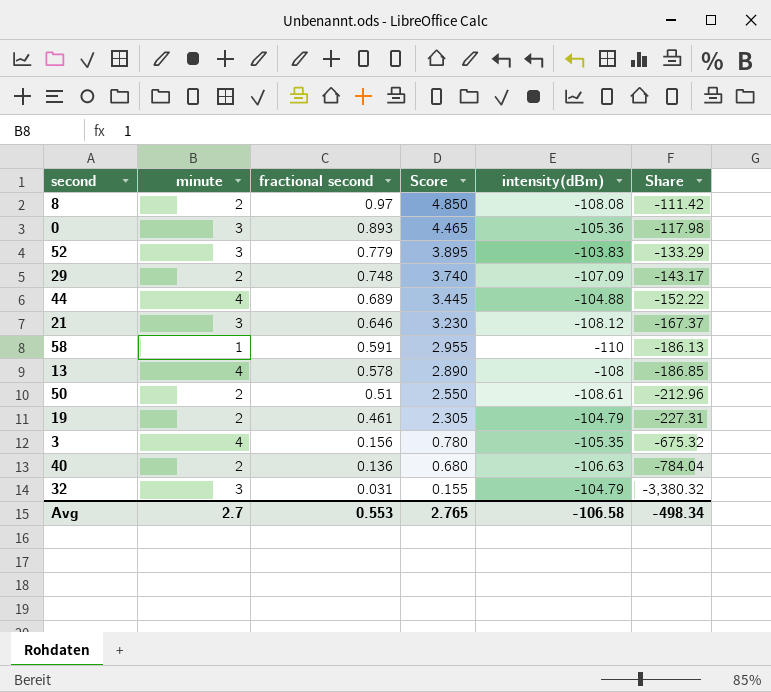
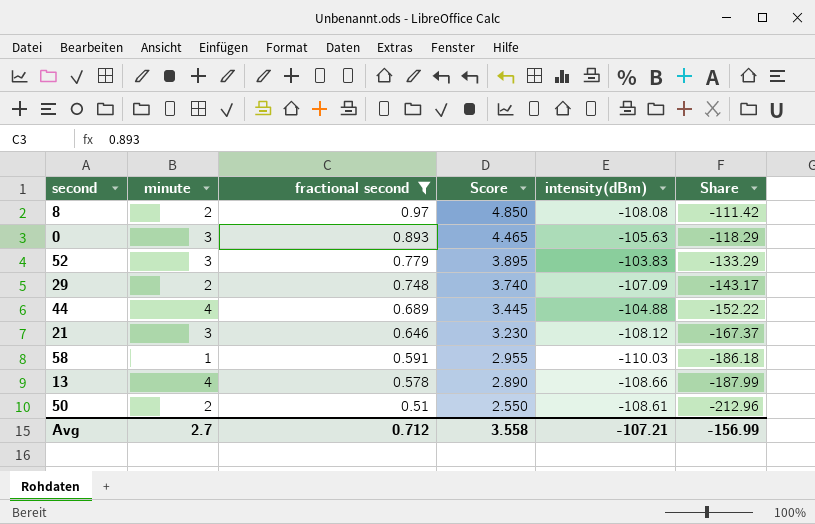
filter: none -> fractional second >= 0.51
0 | intensity(dBm): -105.36 -> -105.63
0 | Share: -117.98 -> -118.29
58 | intensity(dBm): -110 -> -110.03
58 | Share: -186.13 -> -186.18
13 | intensity(dBm): -108 -> -108.66
13 | Share: -186.85 -> -187.99
Avg | fractional second: 0.553 -> 0.712
Avg | Score: 2.765 -> 3.558
Avg | intensity(dBm): -106.58 -> -107.21
Avg | Share: -498.34 -> -156.99

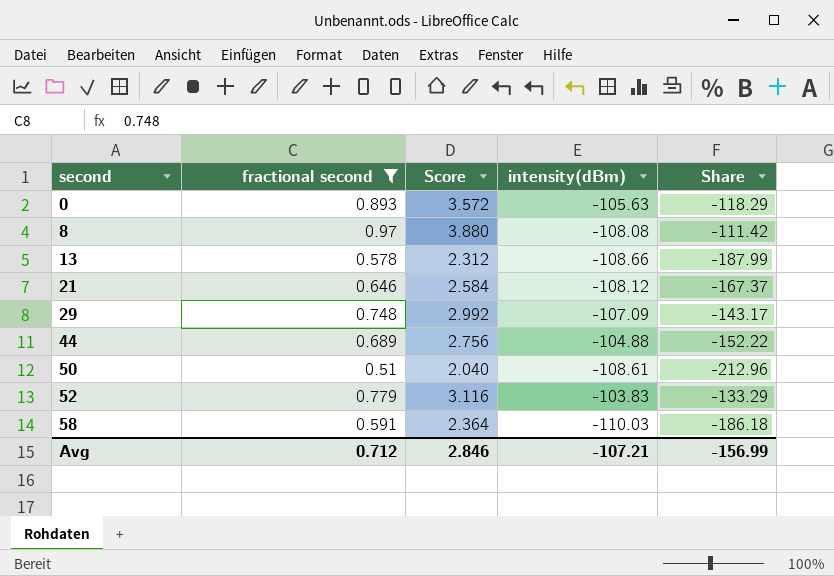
row order: fractional second descending -> second ascending
column minute | position: 2 -> none
column Score | formula: [fractional second] * 5 -> [fractional second] * 4
Avg | Score: 3.558 -> 2.846

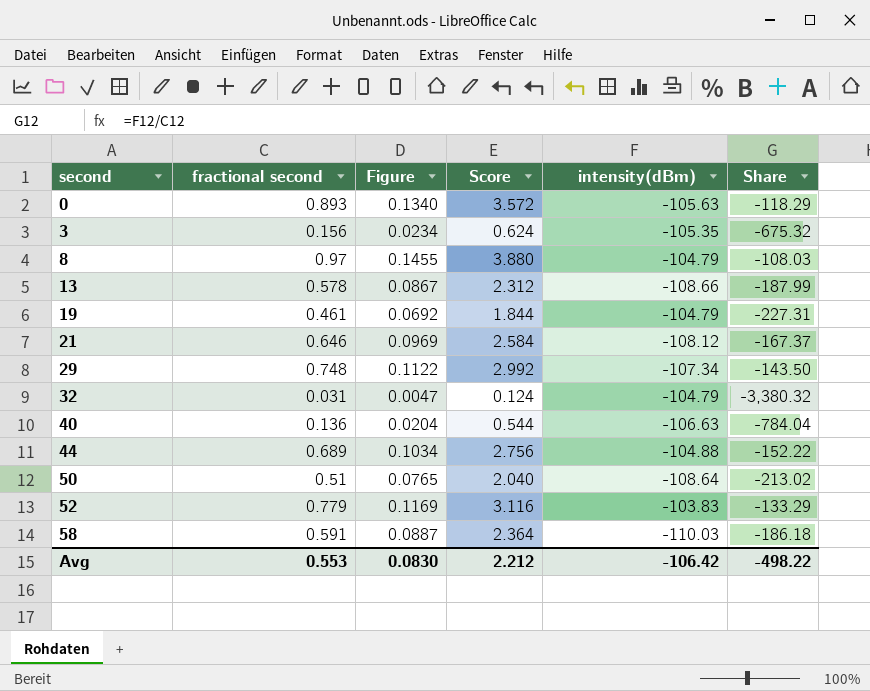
filter: fractional second >= 0.51 -> none
column Figure | formula: none -> [fractional second] * 0.15
8 | intensity(dBm): -108.08 -> -104.79
8 | Share: -111.42 -> -108.03
29 | intensity(dBm): -107.09 -> -107.34
29 | Share: -143.17 -> -143.50
50 | intensity(dBm): -108.61 -> -108.64
50 | Share: -212.96 -> -213.02
Avg | fractional second: 0.712 -> 0.553
Avg | Score: 2.846 -> 2.212
Avg | intensity(dBm): -107.21 -> -106.42
Avg | Share: -156.99 -> -498.22

